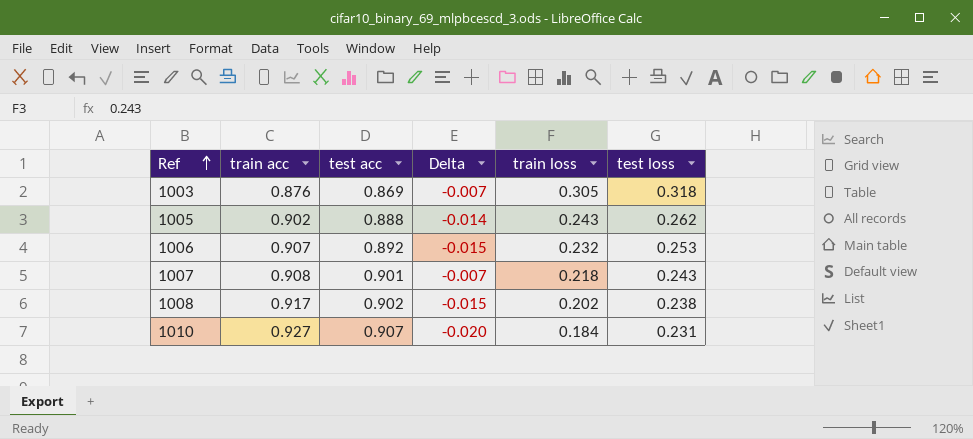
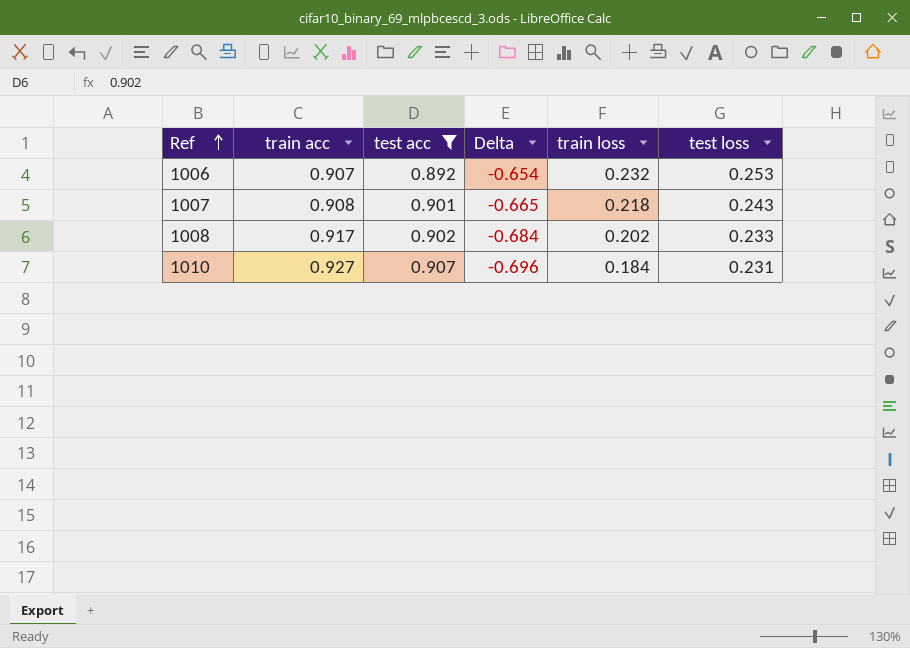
filter: none -> test acc >= 0.892
column Delta | formula: [test acc] - [train acc] -> [test loss] - [train acc]
1008 | test loss: 0.238 -> 0.233

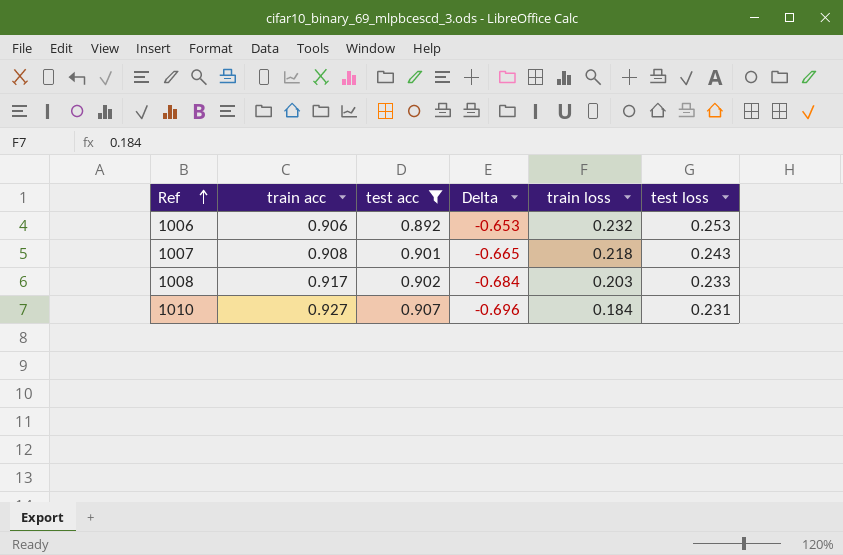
1006 | train acc: 0.907 -> 0.906
1006 | Delta: -0.654 -> -0.653
1008 | train loss: 0.202 -> 0.203

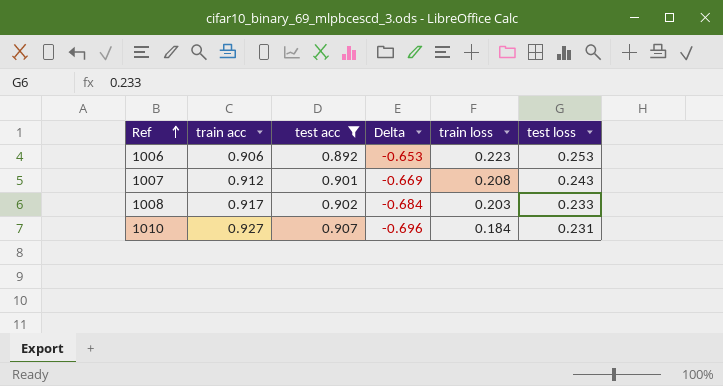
1006 | train loss: 0.232 -> 0.223
1007 | train acc: 0.908 -> 0.912
1007 | Delta: -0.665 -> -0.669
1007 | train loss: 0.218 -> 0.208

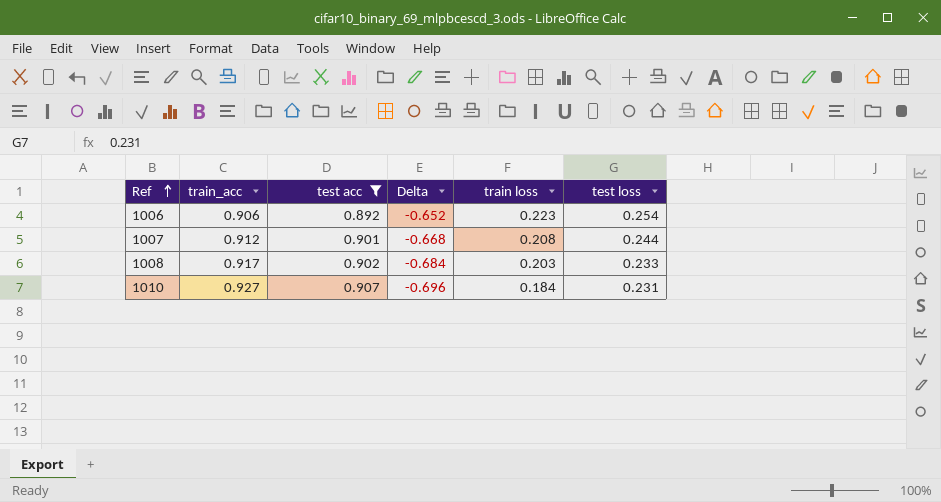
column name: train acc -> train_acc
1006 | Delta: -0.653 -> -0.652
1006 | test loss: 0.253 -> 0.254
1007 | Delta: -0.669 -> -0.668
1007 | test loss: 0.243 -> 0.244

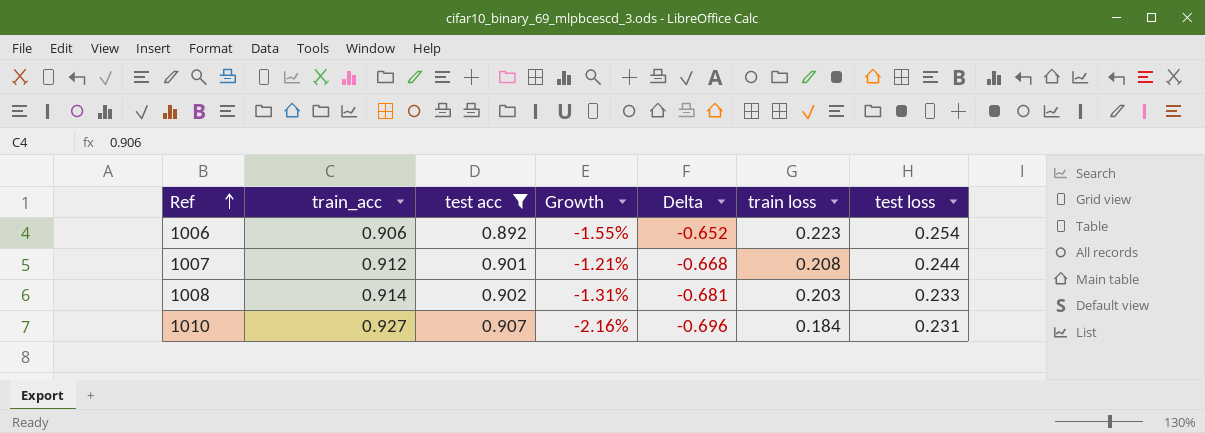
column Growth | formula: none -> ([test acc] - [train_acc]) / [train_acc]
1008 | train_acc: 0.917 -> 0.914
1008 | Delta: -0.684 -> -0.681

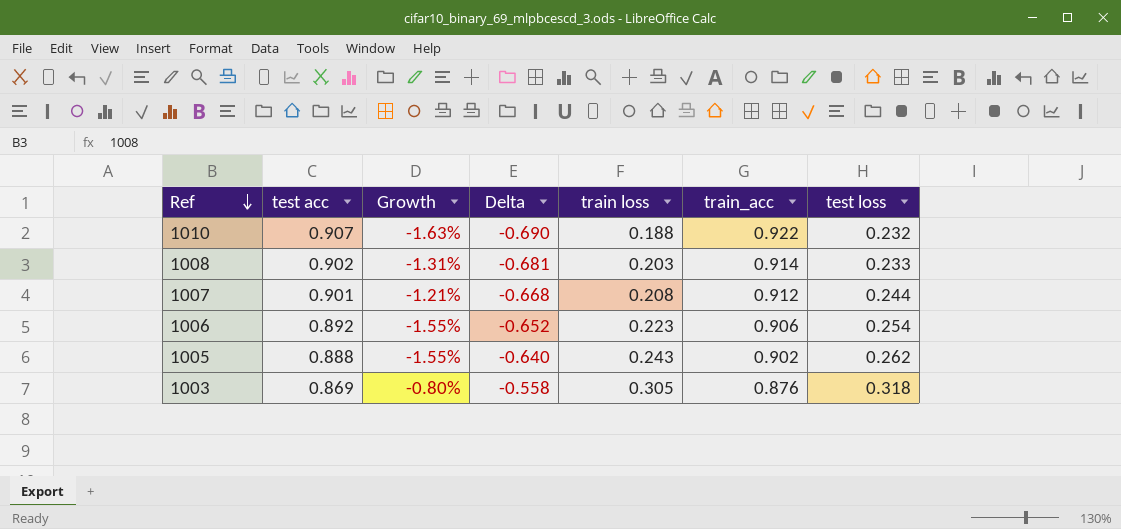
filter: test acc >= 0.892 -> none
row order: Ref ascending -> Ref descending
column train_acc | position: 2 -> 6
1010 | Growth: -2.16% -> -1.63%
1010 | Delta: -0.696 -> -0.690
1010 | train loss: 0.184 -> 0.188
1010 | train_acc: 0.927 -> 0.922
1010 | test loss: 0.231 -> 0.232

